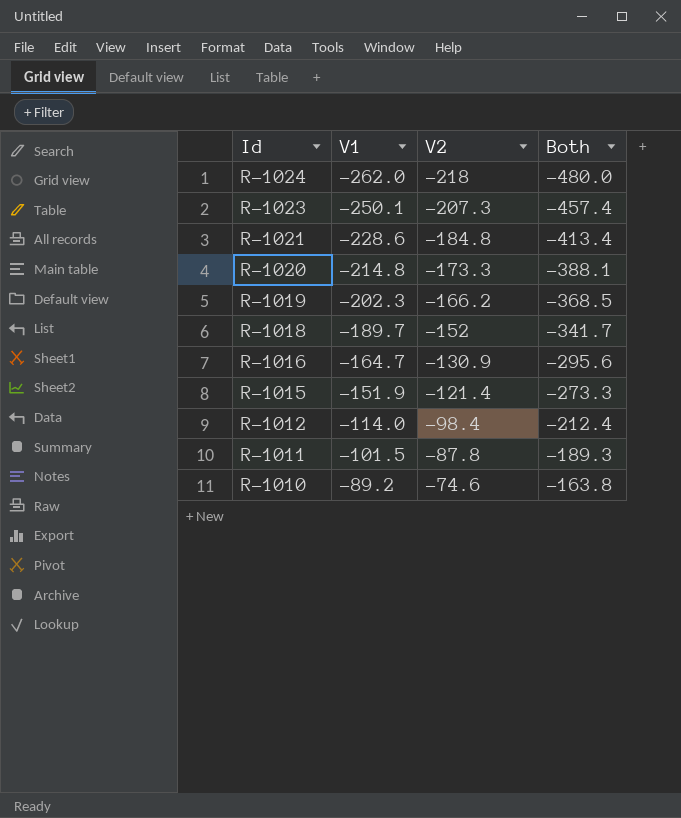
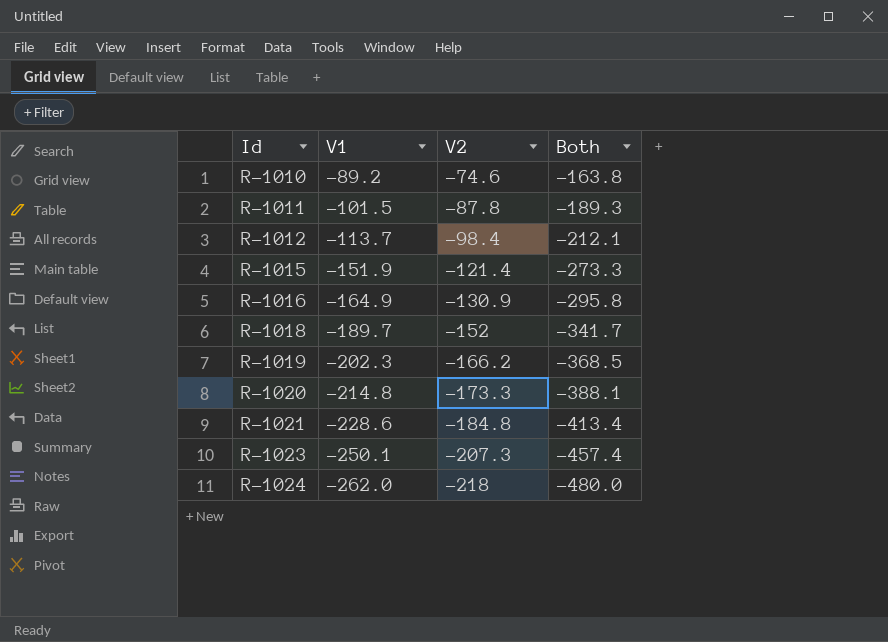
row order: Id descending -> Id ascending
R-1012 | V1: -114.0 -> -113.7
R-1012 | Both: -212.4 -> -212.1
R-1016 | V1: -164.7 -> -164.9
R-1016 | Both: -295.6 -> -295.8

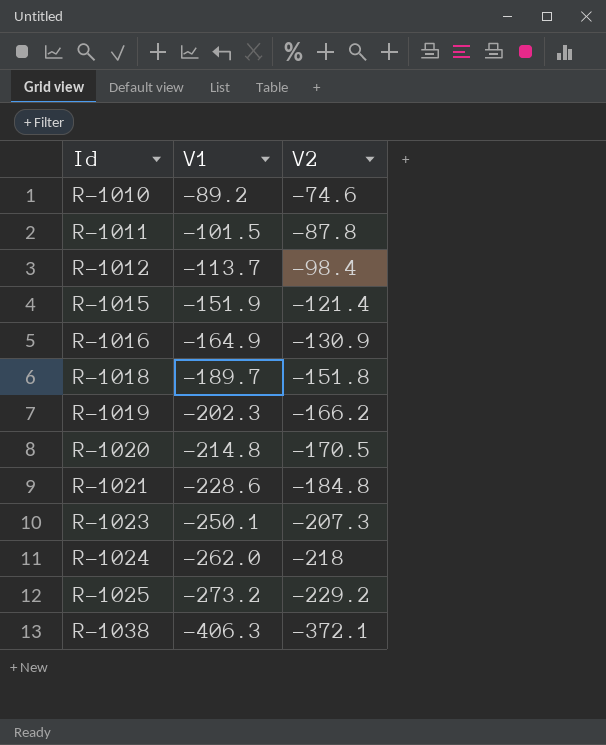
column Both | formula: [V1] + [V2] -> none
R-1018 | V2: -152 -> -151.8
R-1020 | V2: -173.3 -> -170.5
row R-1025: none -> -273.2 | -229.2
row R-1038: none -> -406.3 | -372.1

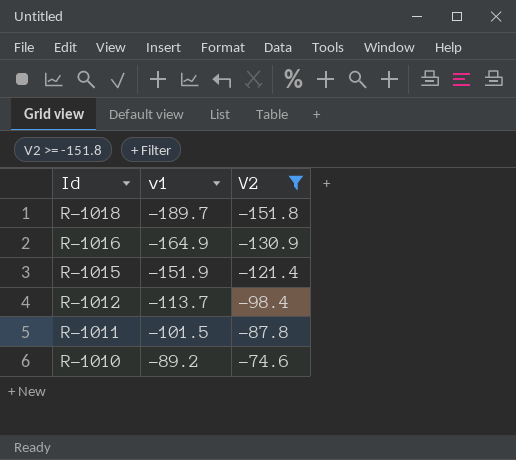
filter: none -> V2 >= -151.8
row order: Id ascending -> Id descending
column name: V1 -> v1

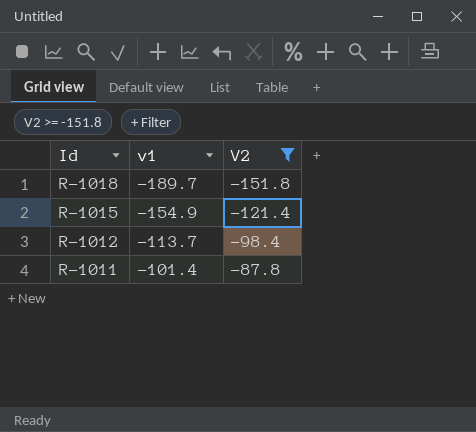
row R-1016: -164.9 | -130.9 -> none
row R-1010: -89.2 | -74.6 -> none
R-1015 | v1: -151.9 -> -154.9
R-1011 | v1: -101.5 -> -101.4

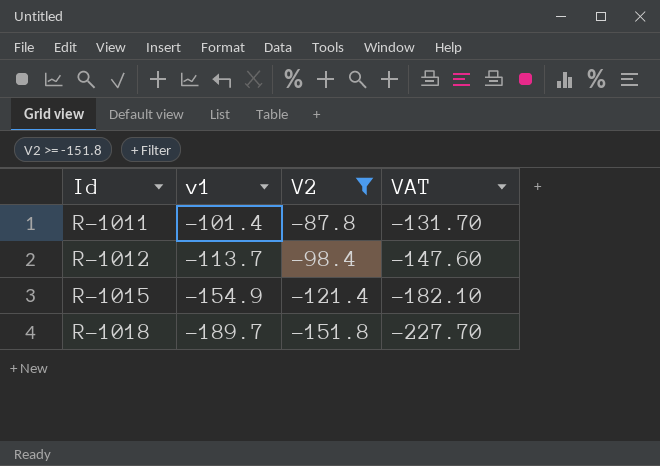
row order: Id descending -> Id ascending
column VAT | formula: none -> [V2] * 1.5

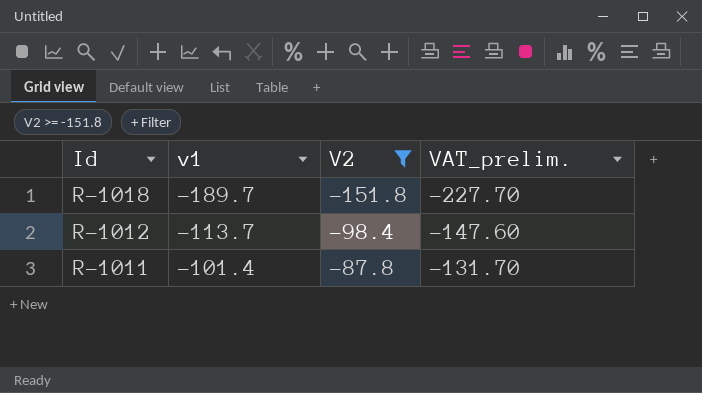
row order: Id ascending -> Id descending
column name: VAT -> VAT_prelim.
row R-1015: -154.9 | -121.4 | -182.10 -> none

